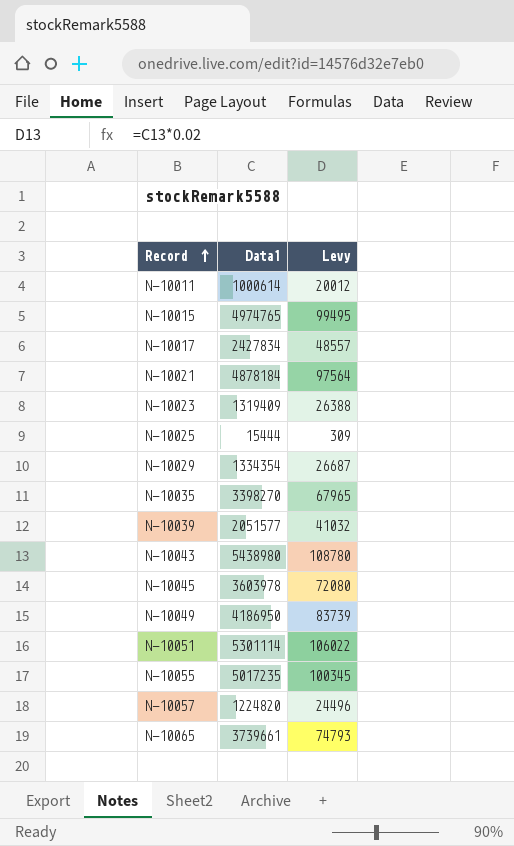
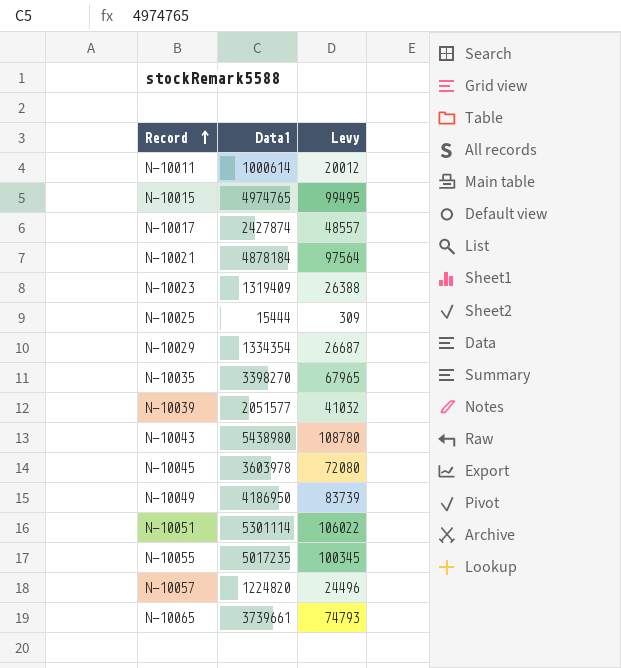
N-10017 | Data1: 2427834 -> 2427874

